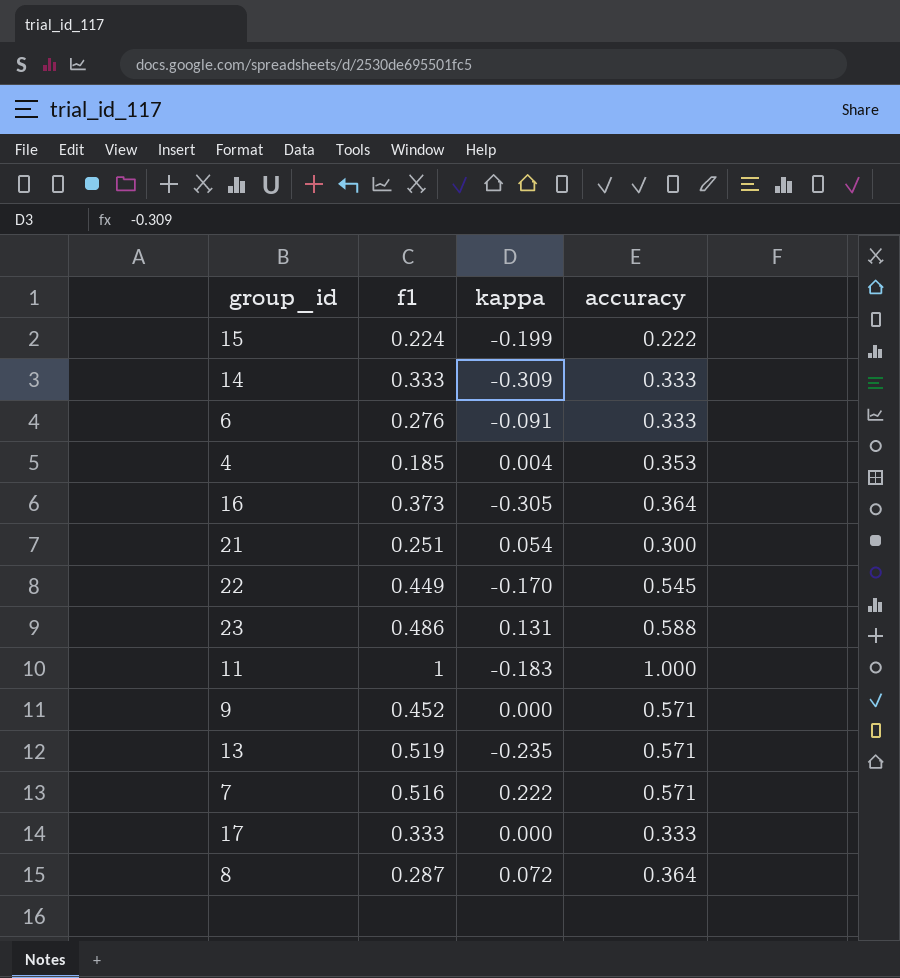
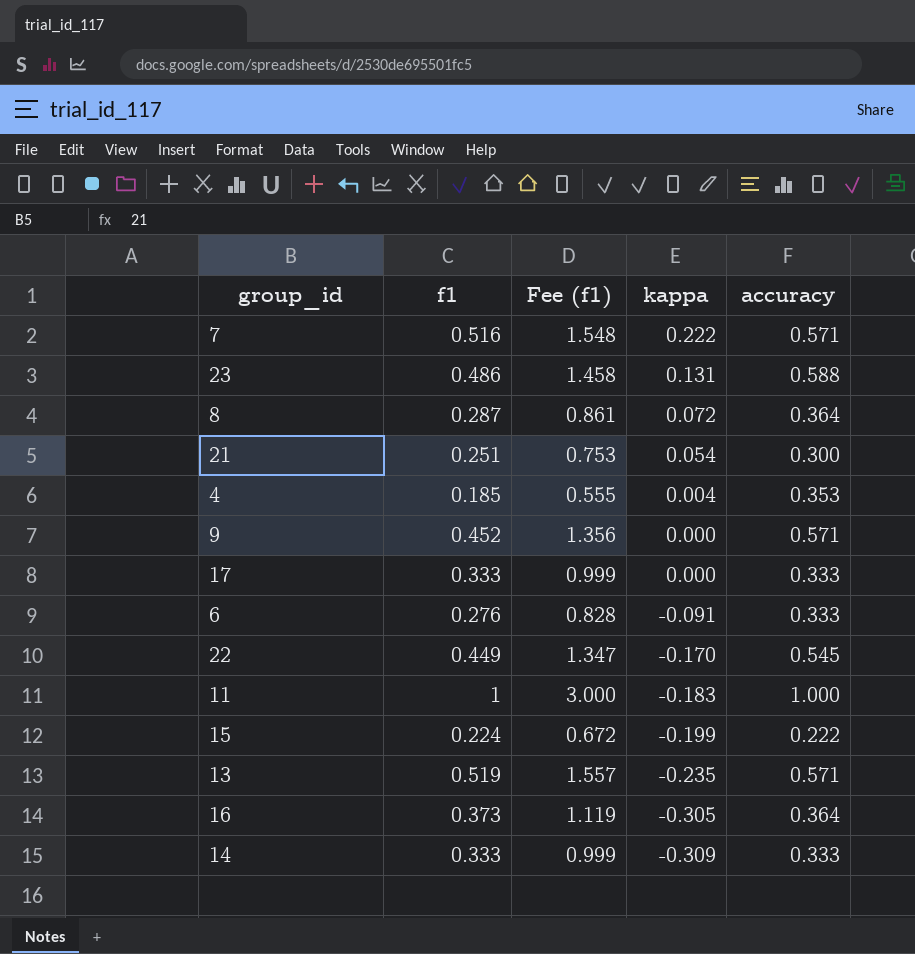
row order: none -> kappa descending
column Fee (f1) | formula: none -> [f1] * 3

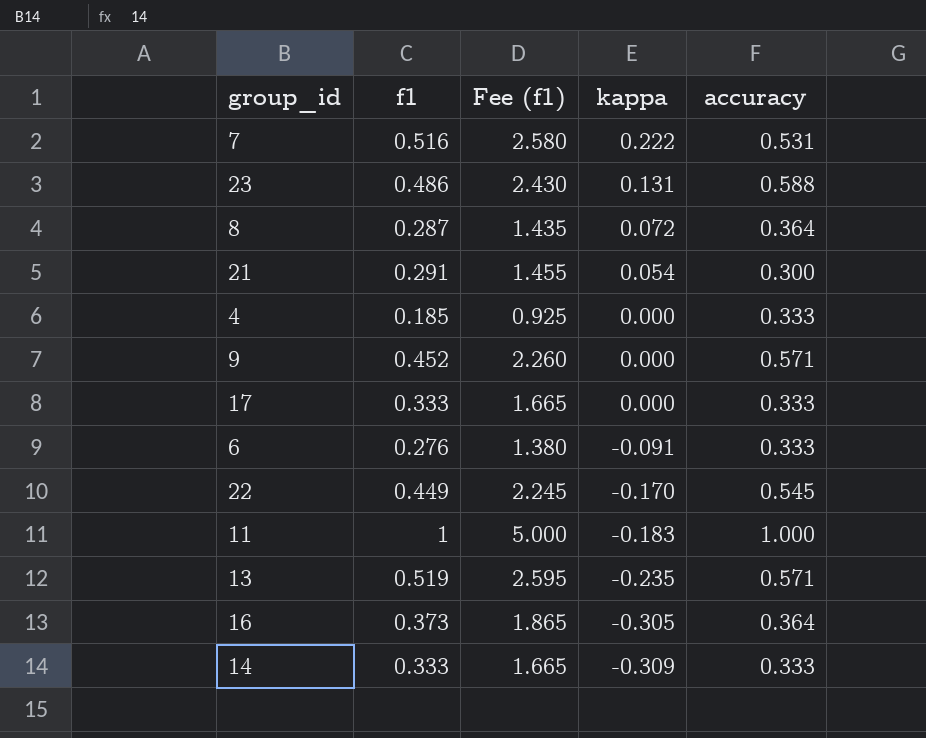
column Fee (f1) | formula: [f1] * 3 -> [f1] * 5
row 15: 0.224 | 0.672 | -0.199 | 0.222 -> none
7 | accuracy: 0.571 -> 0.531
21 | f1: 0.251 -> 0.291
4 | kappa: 0.004 -> 0.000
4 | accuracy: 0.353 -> 0.333

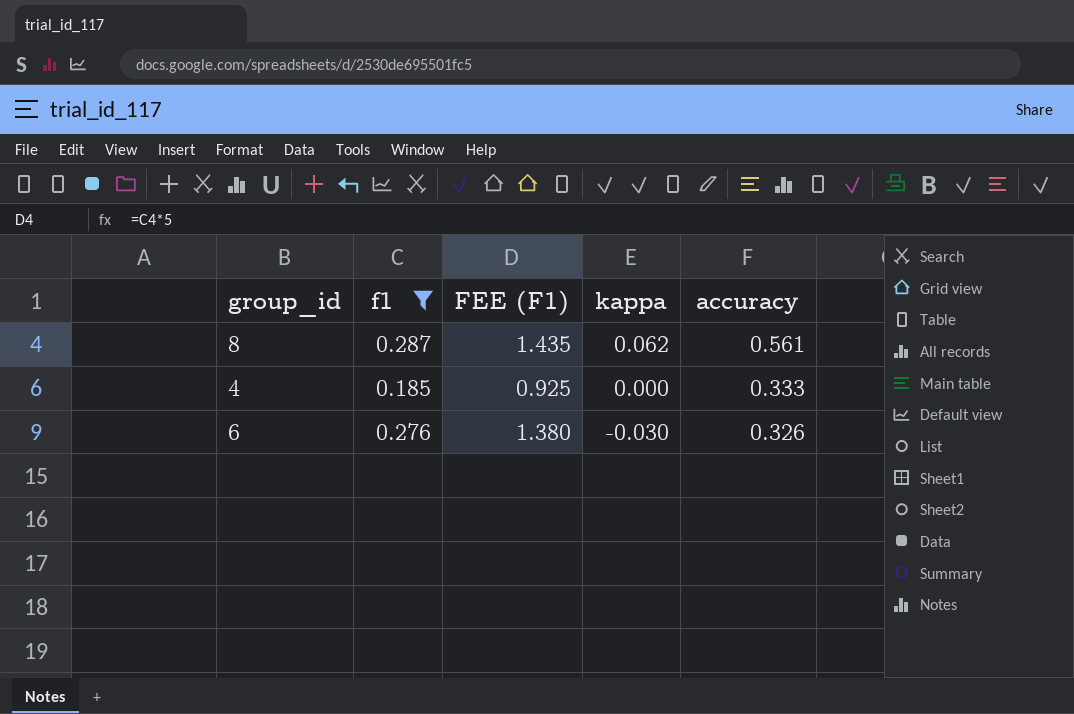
filter: none -> f1 <= 0.287
column name: Fee (f1) -> FEE (F1)
8 | kappa: 0.072 -> 0.062
8 | accuracy: 0.364 -> 0.561
6 | kappa: -0.091 -> -0.030
6 | accuracy: 0.333 -> 0.326

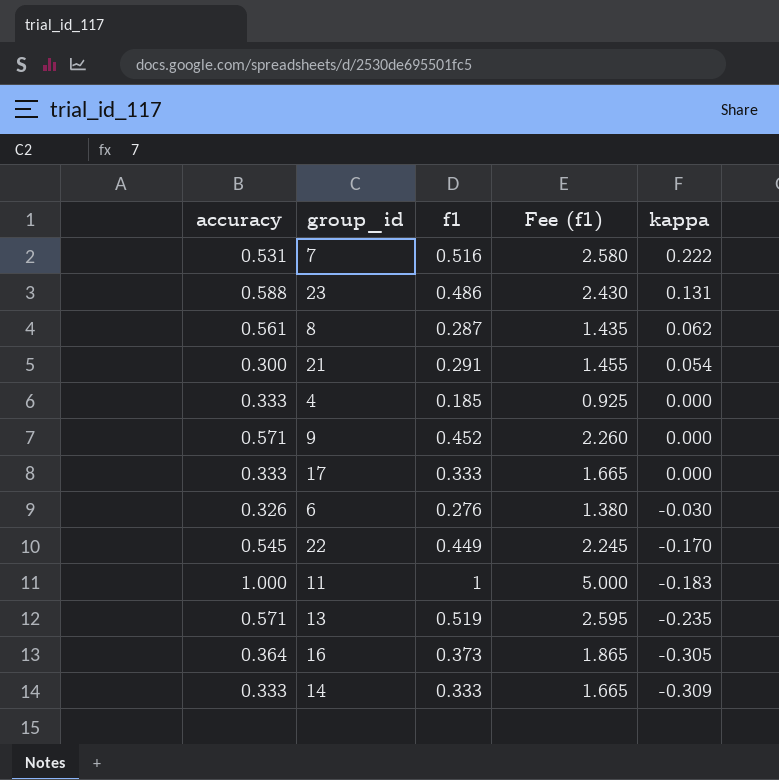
filter: f1 <= 0.287 -> none
column accuracy | position: 5 -> 1
column name: FEE (F1) -> Fee (f1)

